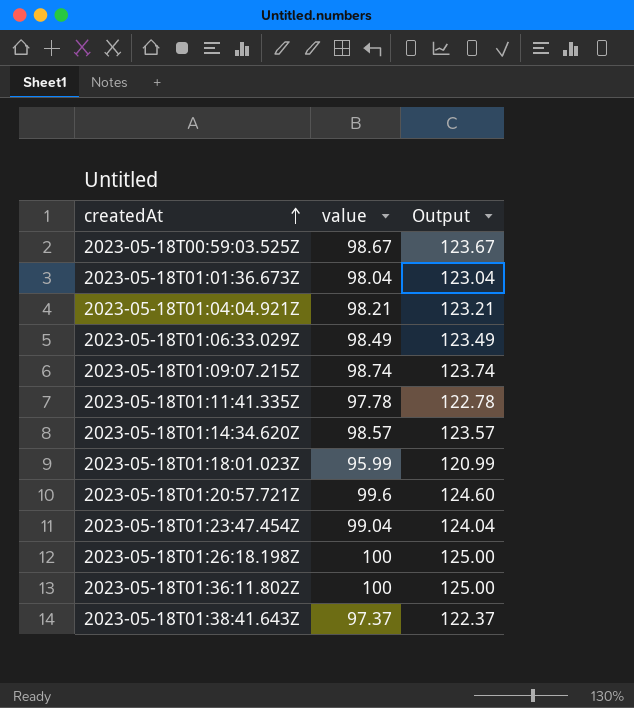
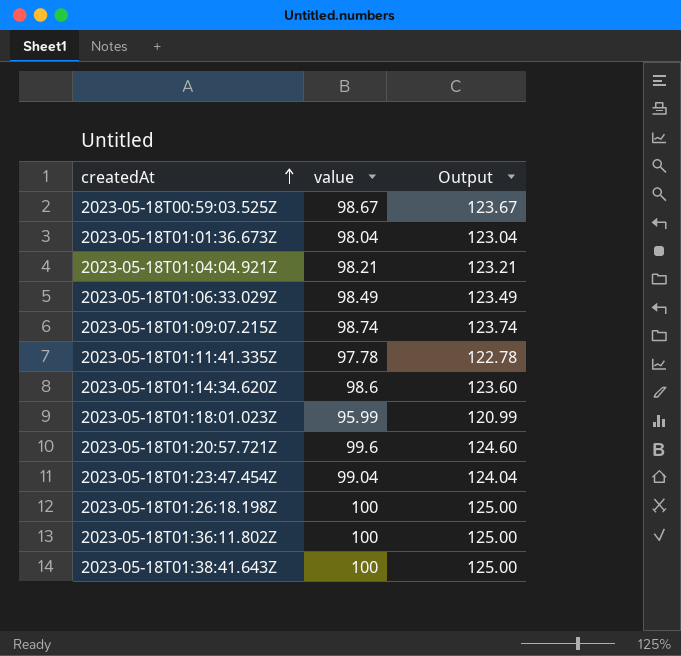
2023-05-18T01:14:34.620Z | value: 98.57 -> 98.6
2023-05-18T01:14:34.620Z | Output: 123.57 -> 123.60
2023-05-18T01:38:41.643Z | value: 97.37 -> 100
2023-05-18T01:38:41.643Z | Output: 122.37 -> 125.00

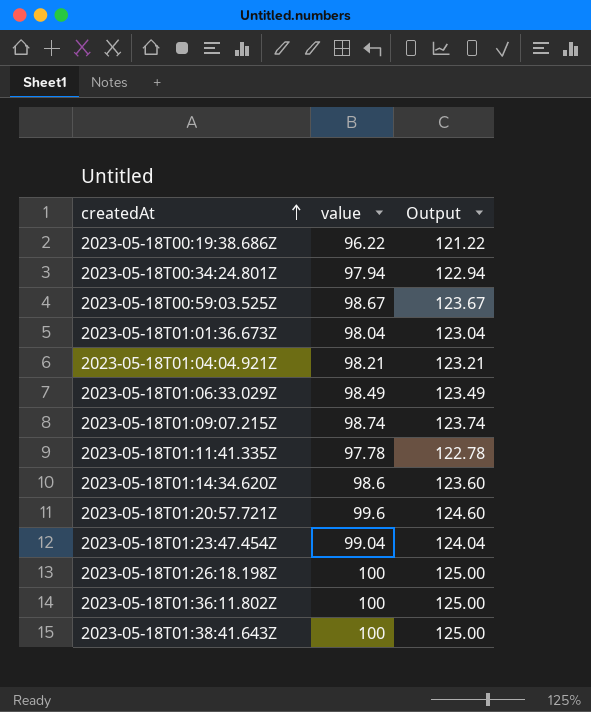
row 2023-05-18T01:18:01.023Z: 95.99 | 120.99 -> none
row 2023-05-18T00:19:38.686Z: none -> 96.22 | 121.22
row 2023-05-18T00:34:24.801Z: none -> 97.94 | 122.94

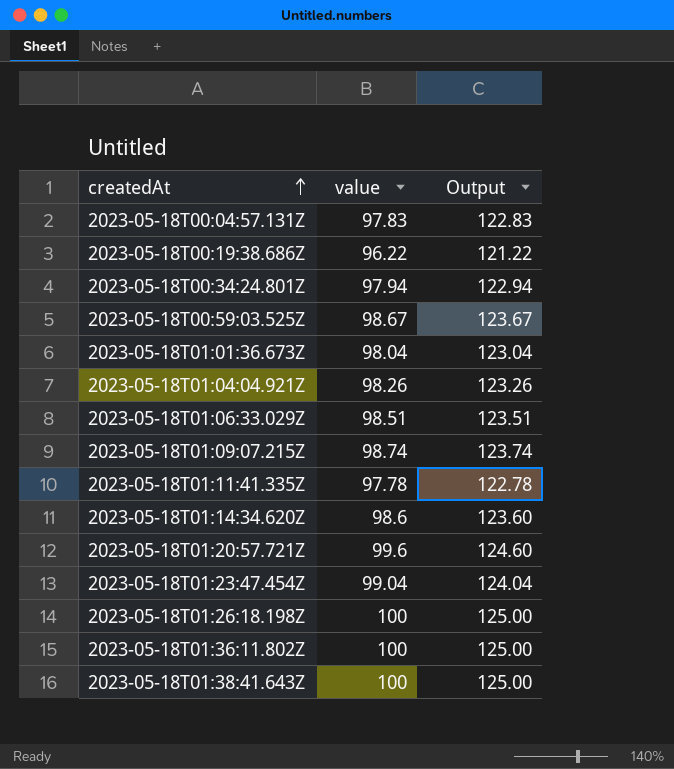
row 2023-05-18T00:04:57.131Z: none -> 97.83 | 122.83
2023-05-18T01:04:04.921Z | value: 98.21 -> 98.26
2023-05-18T01:04:04.921Z | Output: 123.21 -> 123.26
2023-05-18T01:06:33.029Z | value: 98.49 -> 98.51
2023-05-18T01:06:33.029Z | Output: 123.49 -> 123.51

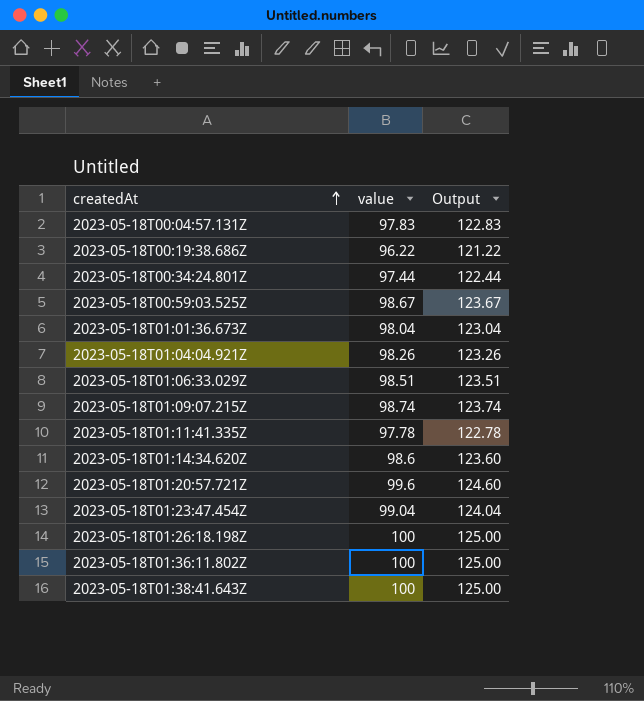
2023-05-18T00:34:24.801Z | value: 97.94 -> 97.44
2023-05-18T00:34:24.801Z | Output: 122.94 -> 122.44

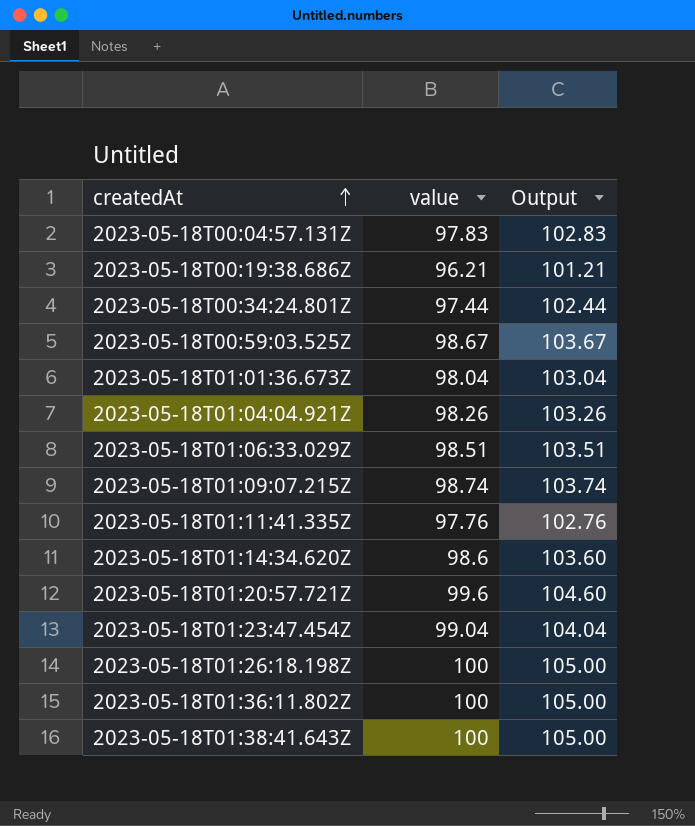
column Output | formula: [value] + 25 -> [value] + 5
2023-05-18T00:19:38.686Z | value: 96.22 -> 96.21
2023-05-18T01:11:41.335Z | value: 97.78 -> 97.76

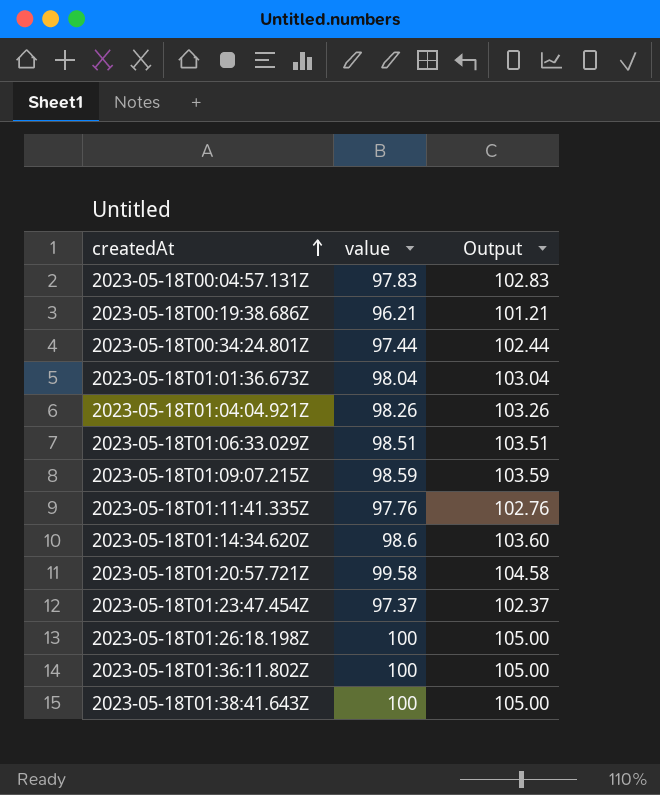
row 2023-05-18T00:59:03.525Z: 98.67 | 103.67 -> none
2023-05-18T01:09:07.215Z | value: 98.74 -> 98.59
2023-05-18T01:09:07.215Z | Output: 103.74 -> 103.59
2023-05-18T01:20:57.721Z | value: 99.6 -> 99.58
2023-05-18T01:20:57.721Z | Output: 104.60 -> 104.58
2023-05-18T01:23:47.454Z | value: 99.04 -> 97.37
2023-05-18T01:23:47.454Z | Output: 104.04 -> 102.37

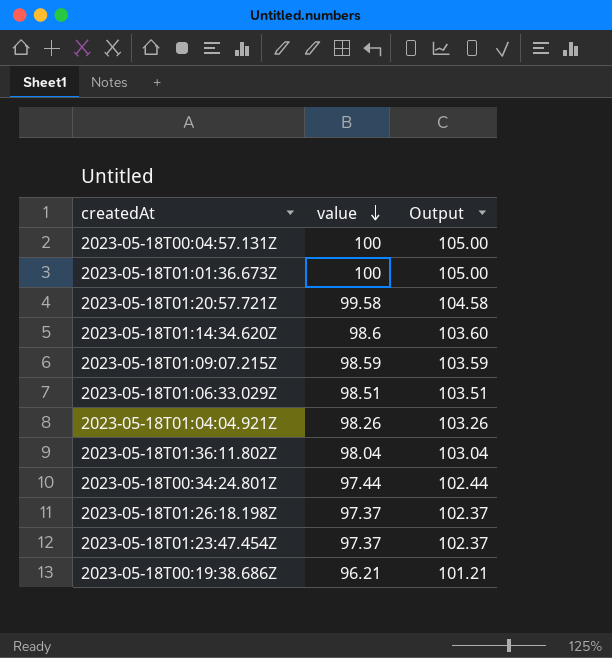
row order: createdAt ascending -> value descending
row 2023-05-18T01:11:41.335Z: 97.76 | 102.76 -> none
row 2023-05-18T01:38:41.643Z: 100 | 105.00 -> none
2023-05-18T00:04:57.131Z | value: 97.83 -> 100
2023-05-18T00:04:57.131Z | Output: 102.83 -> 105.00
2023-05-18T01:01:36.673Z | value: 98.04 -> 100
2023-05-18T01:01:36.673Z | Output: 103.04 -> 105.00
2023-05-18T01:36:11.802Z | value: 100 -> 98.04
2023-05-18T01:36:11.802Z | Output: 105.00 -> 103.04
2023-05-18T01:26:18.198Z | value: 100 -> 97.37
2023-05-18T01:26:18.198Z | Output: 105.00 -> 102.37

